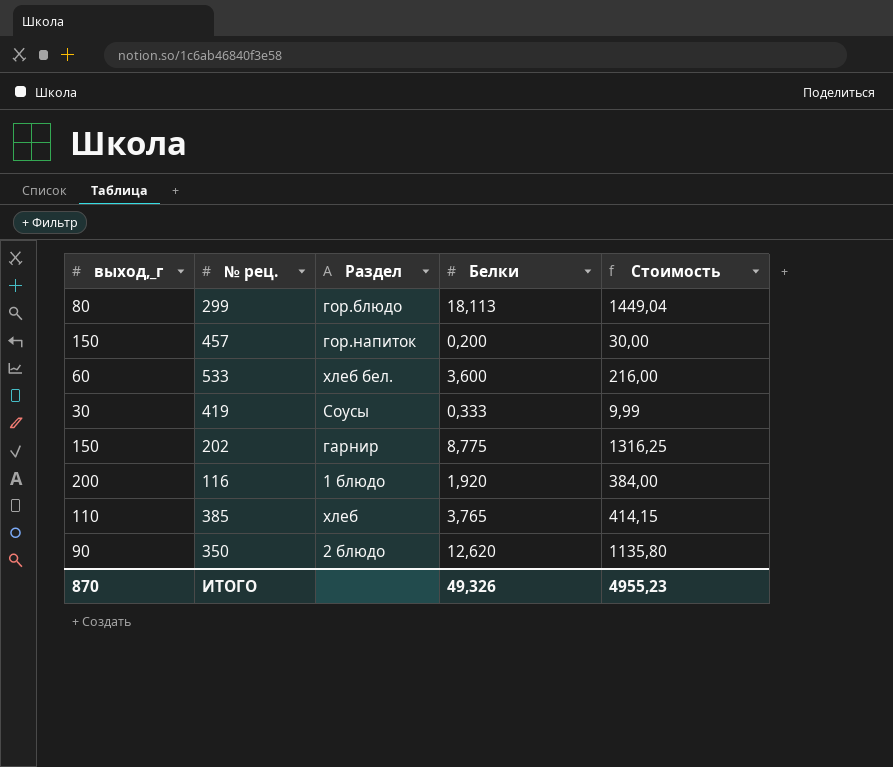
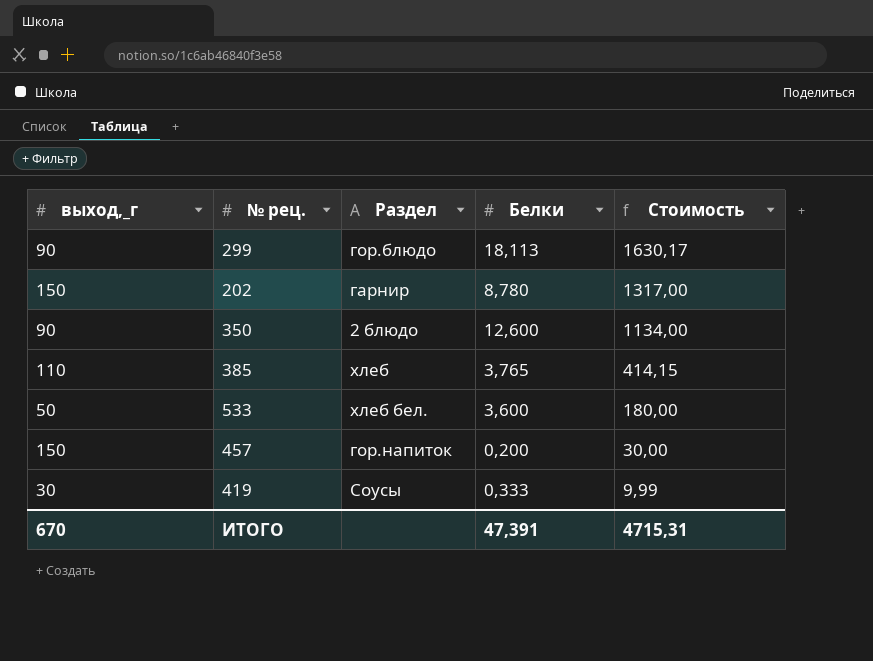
row order: none -> Стоимость descending
row 116: 200 | 1 блюдо | 1,920 | 384,00 -> none
299 | выход,_г: 80 -> 90
299 | Стоимость: 1449,04 -> 1630,17
202 | Белки: 8,775 -> 8,780
202 | Стоимость: 1316,25 -> 1317,00
350 | Белки: 12,620 -> 12,600
350 | Стоимость: 1135,80 -> 1134,00
533 | выход,_г: 60 -> 50
533 | Стоимость: 216,00 -> 180,00
ИТОГО | выход,_г: 870 -> 670
ИТОГО | Белки: 49,326 -> 47,391
ИТОГО | Стоимость: 4955,23 -> 4715,31

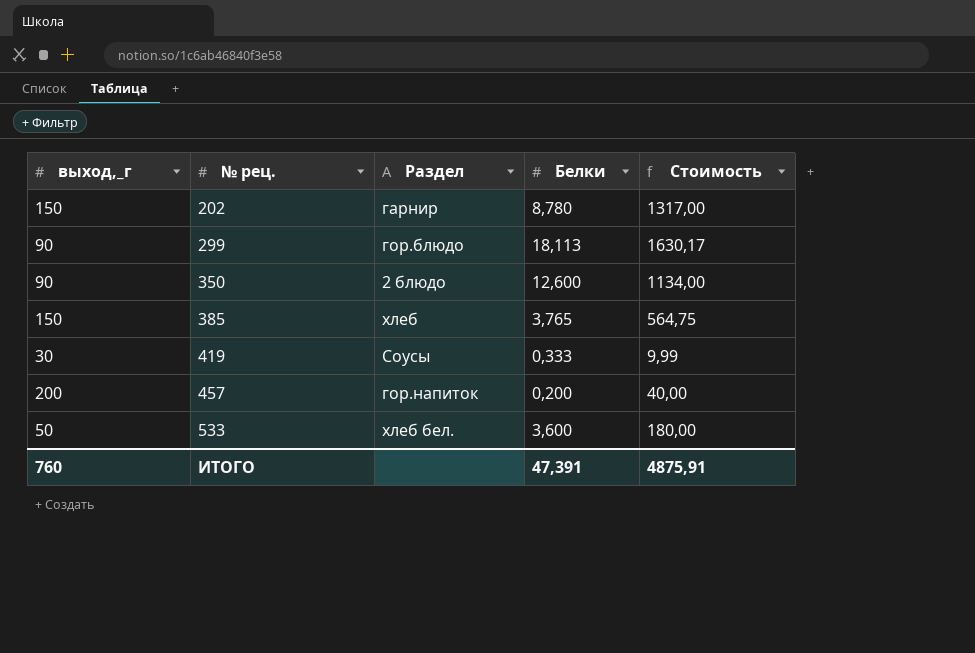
row order: Стоимость descending -> № рец. ascending
385 | выход,_г: 110 -> 150
385 | Стоимость: 414,15 -> 564,75
457 | выход,_г: 150 -> 200
457 | Стоимость: 30,00 -> 40,00
ИТОГО | выход,_г: 670 -> 760
ИТОГО | Стоимость: 4715,31 -> 4875,91

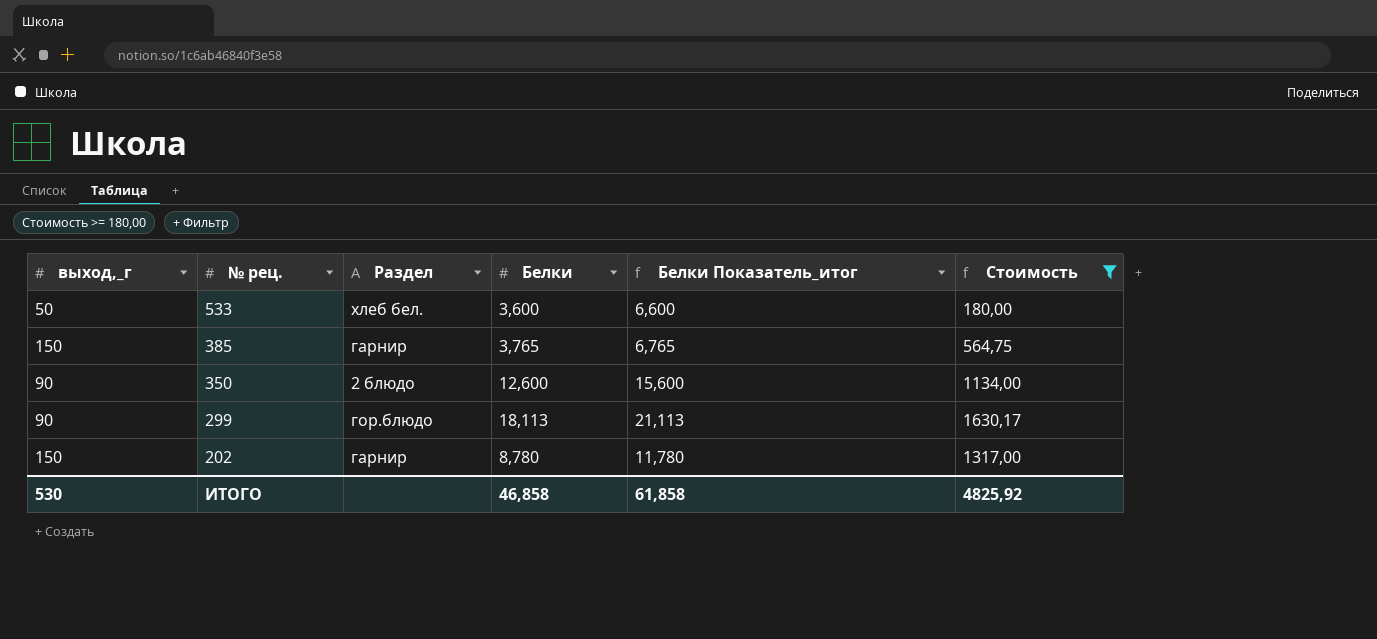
filter: none -> Стоимость >= 180,00
row order: № рец. ascending -> № рец. descending
column Белки Показатель_итог | formula: none -> [Белки] + 3
385 | Раздел: хлеб -> гарнир
ИТОГО | выход,_г: 760 -> 530
ИТОГО | Белки: 47,391 -> 46,858
ИТОГО | Стоимость: 4875,91 -> 4825,92

